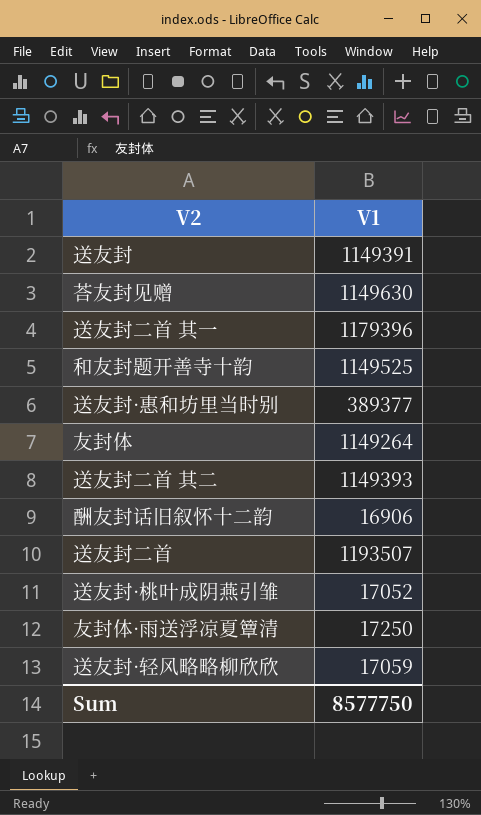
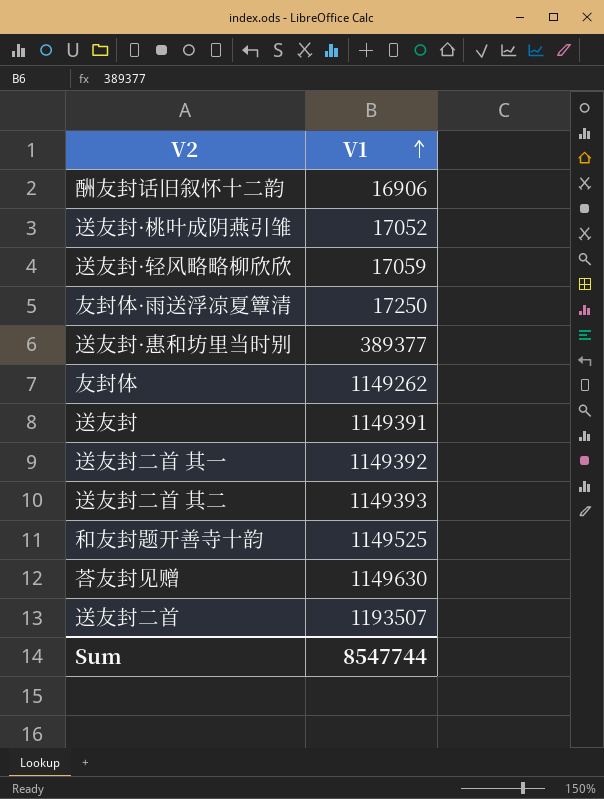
row order: none -> V1 ascending
友封体 | V1: 1149264 -> 1149262
送友封二首 其一 | V1: 1179396 -> 1149392
Sum | V1: 8577750 -> 8547744

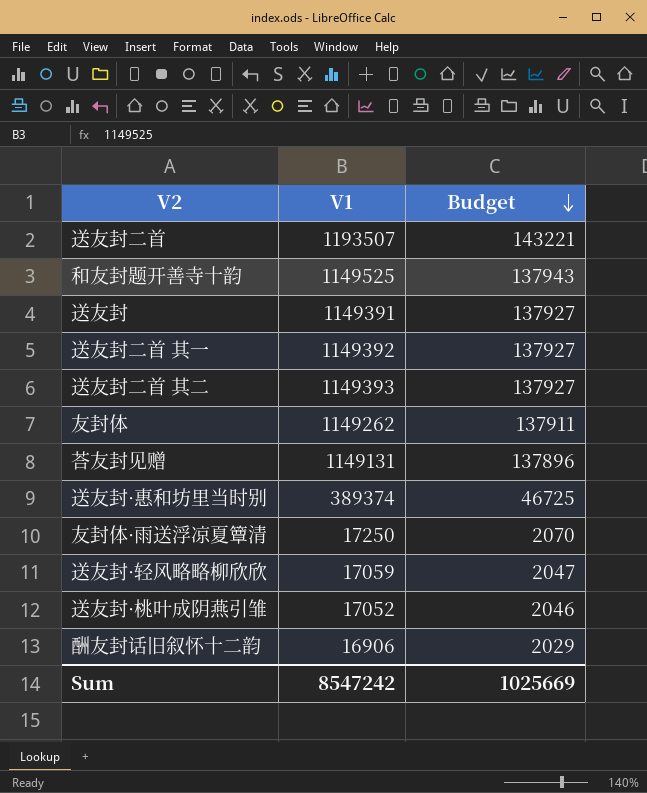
row order: V1 ascending -> Budget descending
column Budget | formula: none -> [V1] * 0.12
荅友封见赠 | V1: 1149630 -> 1149131
送友封·惠和坊里当时别 | V1: 389377 -> 389374
Sum | V1: 8547744 -> 8547242

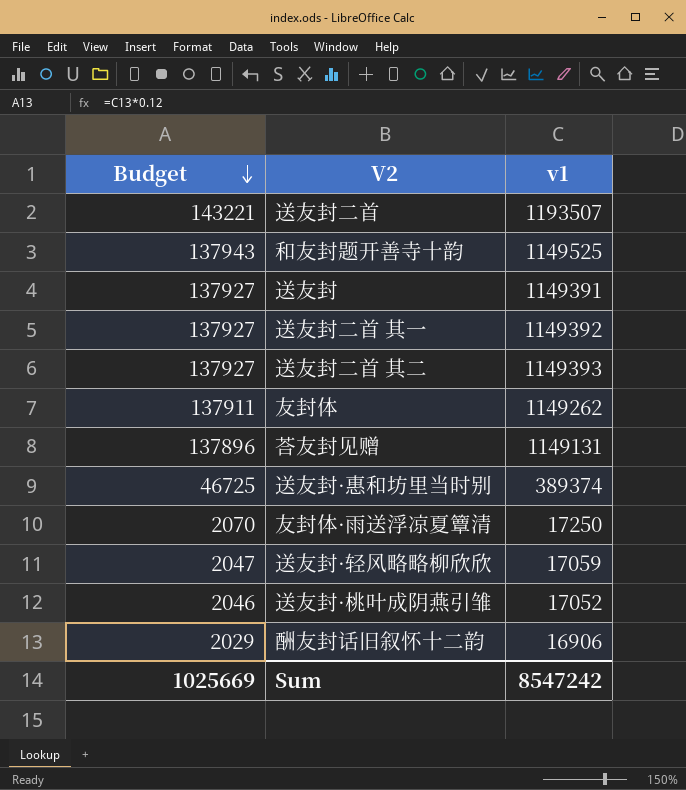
column Budget | position: 3 -> 1
column name: V1 -> v1

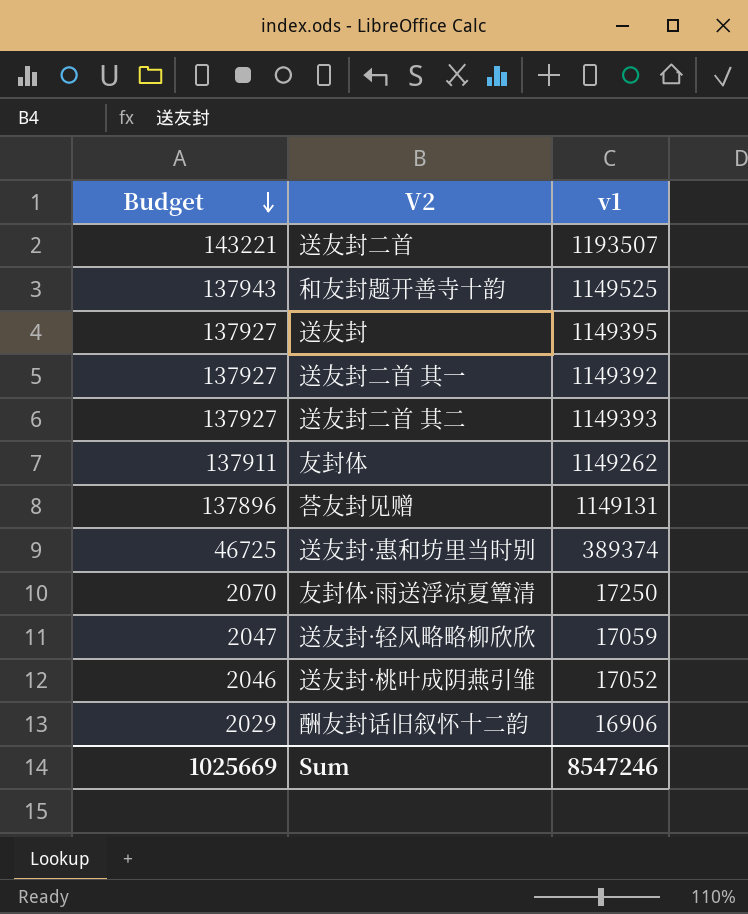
送友封 | v1: 1149391 -> 1149395
Sum | v1: 8547242 -> 8547246

